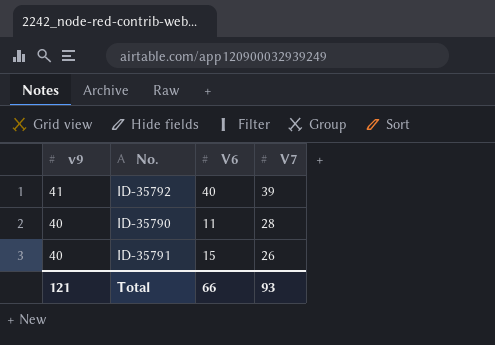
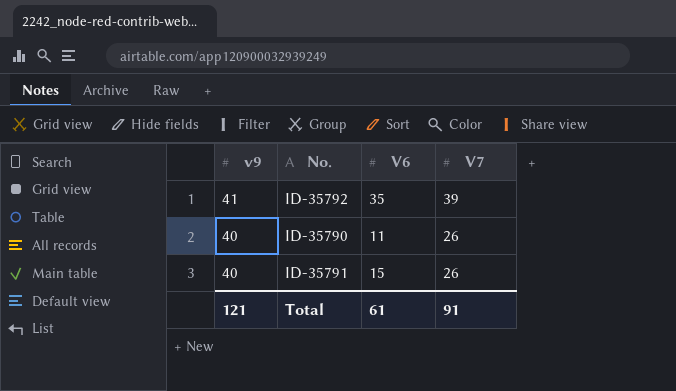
ID-35792 | V6: 40 -> 35
ID-35790 | V7: 28 -> 26
Total | V6: 66 -> 61
Total | V7: 93 -> 91

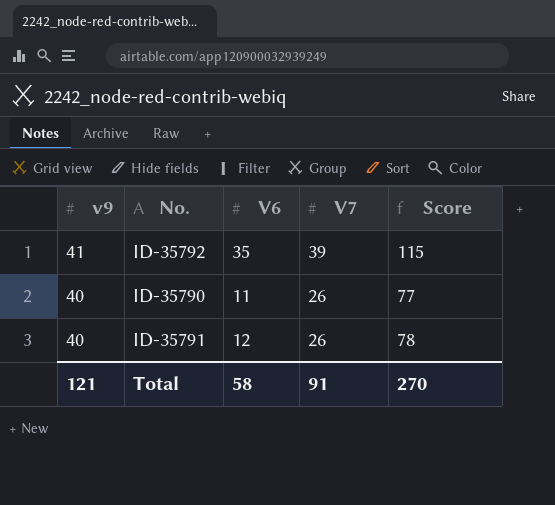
column Score | formula: none -> [v9] + [V6] + [V7]
ID-35791 | V6: 15 -> 12
Total | V6: 61 -> 58

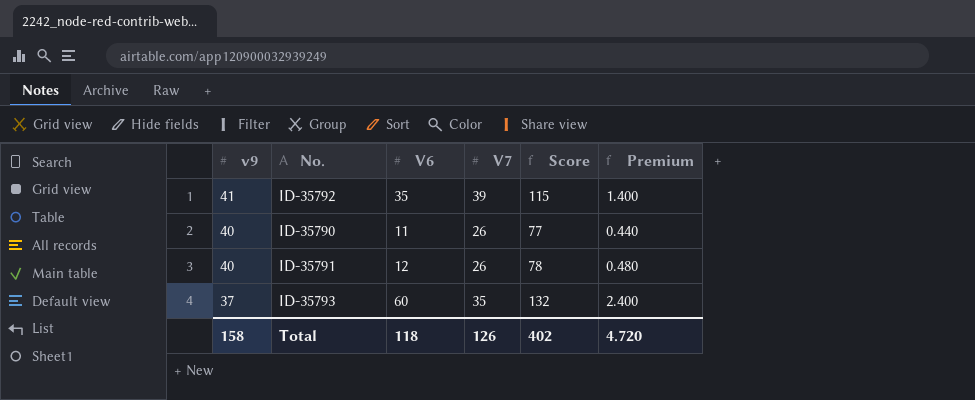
column Premium | formula: none -> [V6] * 0.04
row ID-35793: none -> 37 | 60 | 35 | 132 | 2.400
Total | v9: 121 -> 158
Total | V6: 58 -> 118
Total | V7: 91 -> 126
Total | Score: 270 -> 402

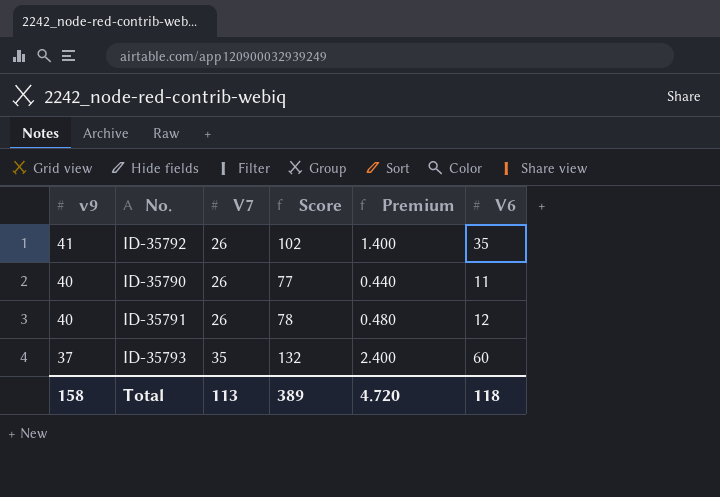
column V6 | position: 3 -> 6
ID-35792 | V7: 39 -> 26
ID-35792 | Score: 115 -> 102
Total | V7: 126 -> 113
Total | Score: 402 -> 389

